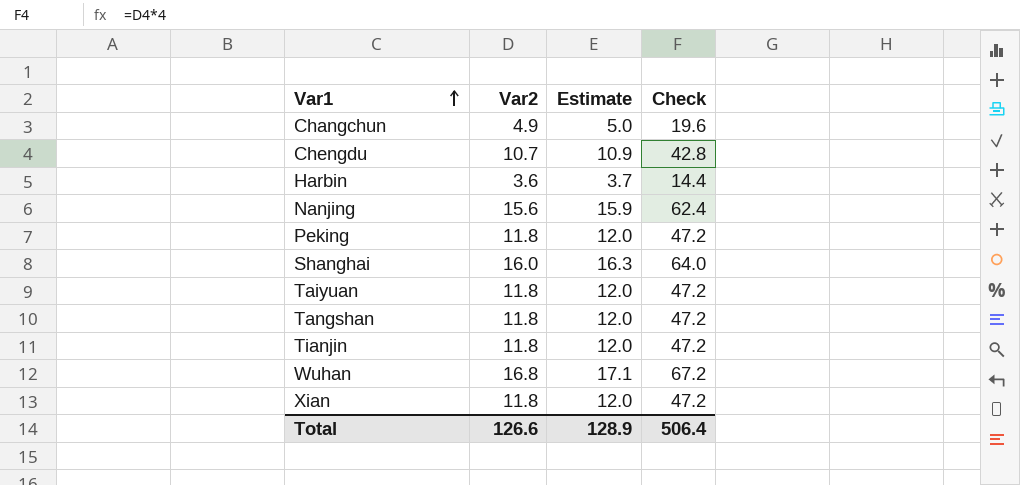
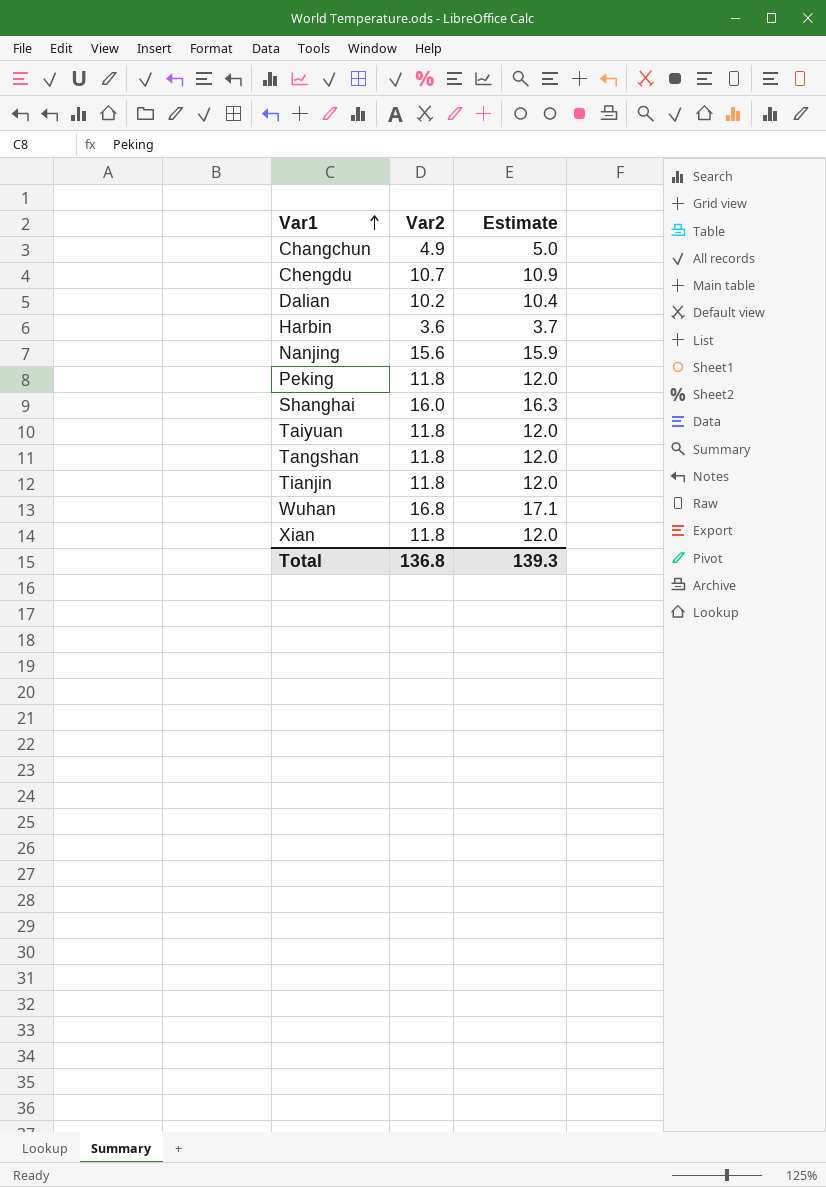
column Check | formula: [Var2] * 4 -> none
row Dalian: none -> 10.2 | 10.4
Total | Var2: 126.6 -> 136.8
Total | Estimate: 128.9 -> 139.3

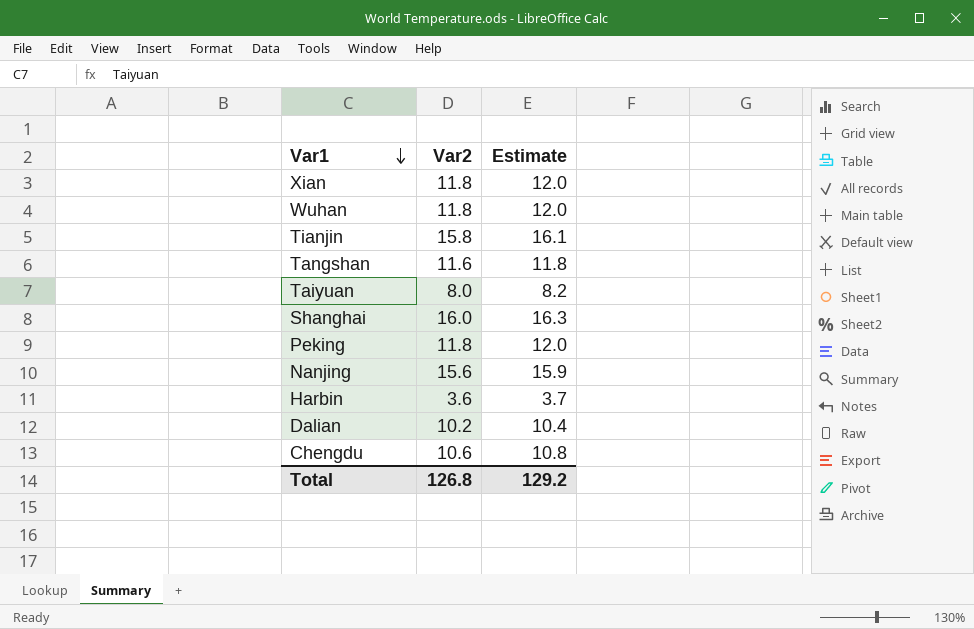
row order: Var1 ascending -> Var1 descending
row Changchun: 4.9 | 5.0 -> none
Wuhan | Var2: 16.8 -> 11.8
Wuhan | Estimate: 17.1 -> 12.0
Tianjin | Var2: 11.8 -> 15.8
Tianjin | Estimate: 12.0 -> 16.1
Tangshan | Var2: 11.8 -> 11.6
Tangshan | Estimate: 12.0 -> 11.8
Taiyuan | Var2: 11.8 -> 8.0
Taiyuan | Estimate: 12.0 -> 8.2
Chengdu | Var2: 10.7 -> 10.6
Chengdu | Estimate: 10.9 -> 10.8
Total | Var2: 136.8 -> 126.8
Total | Estimate: 139.3 -> 129.2

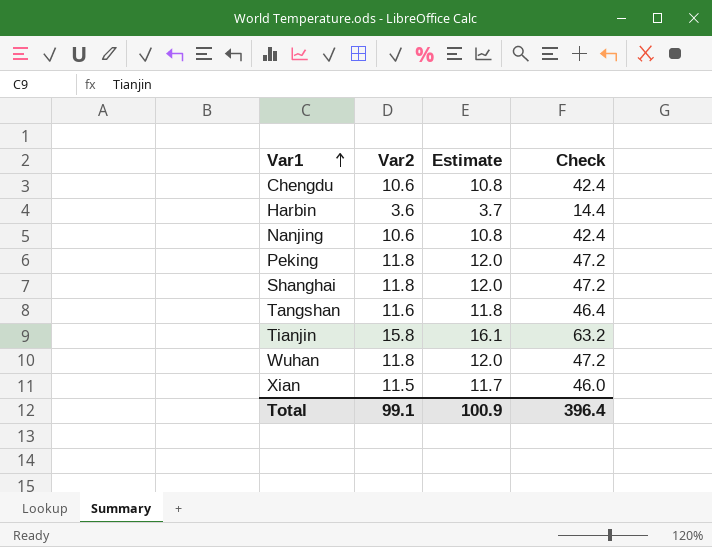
row order: Var1 descending -> Var1 ascending
column Check | formula: none -> [Var2] * 4
row Taiyuan: 8.0 | 8.2 -> none
row Dalian: 10.2 | 10.4 -> none
Nanjing | Var2: 15.6 -> 10.6
Nanjing | Estimate: 15.9 -> 10.8
Shanghai | Var2: 16.0 -> 11.8
Shanghai | Estimate: 16.3 -> 12.0
Xian | Var2: 11.8 -> 11.5
Xian | Estimate: 12.0 -> 11.7
Total | Var2: 126.8 -> 99.1
Total | Estimate: 129.2 -> 100.9

